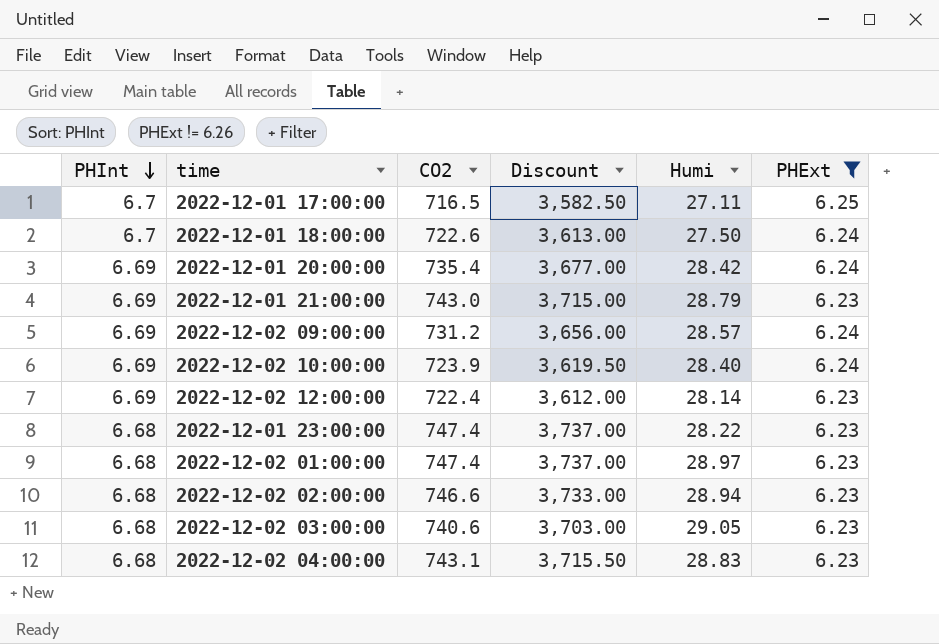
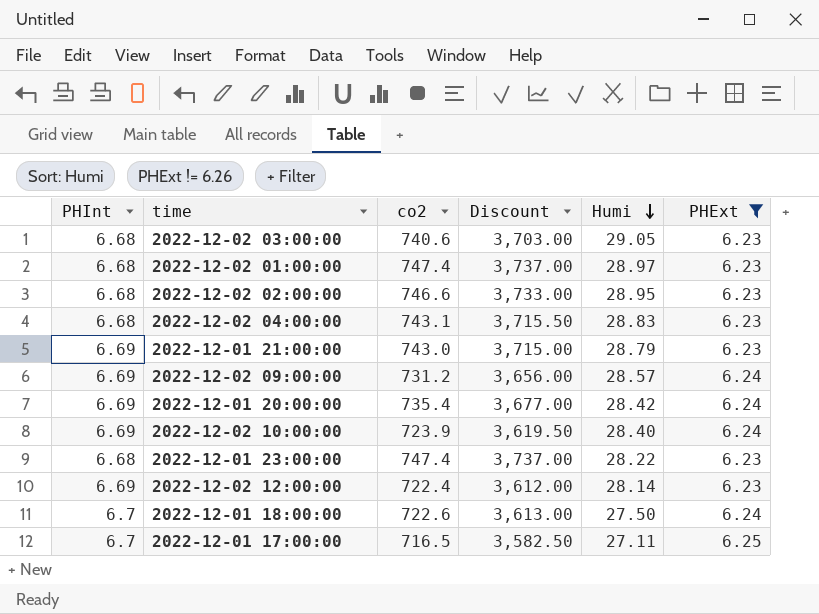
row order: PHInt descending -> Humi descending
column name: CO2 -> co2
2022-12-02 02:00:00 | Humi: 28.94 -> 28.95

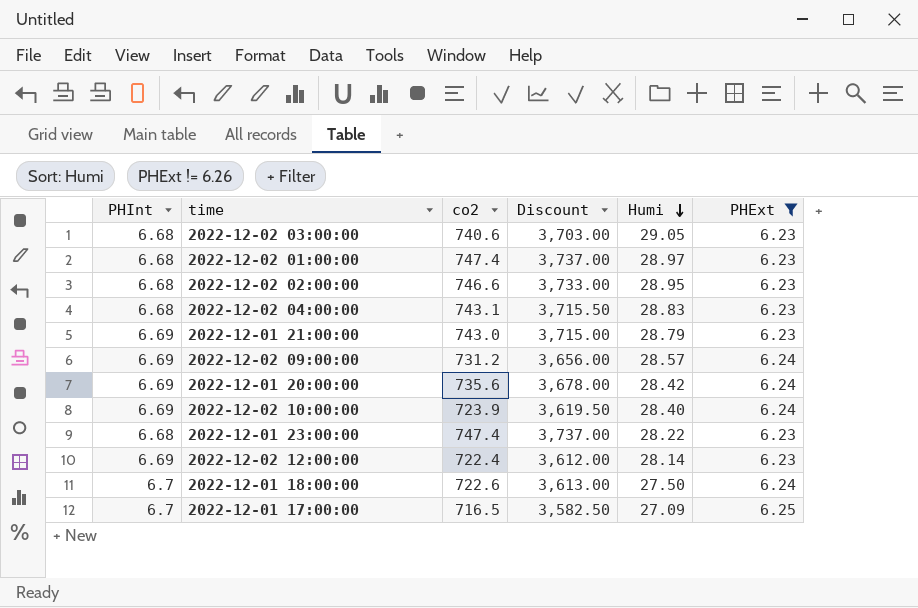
2022-12-01 20:00:00 | co2: 735.4 -> 735.6
2022-12-01 20:00:00 | Discount: 3,677.00 -> 3,678.00
2022-12-01 17:00:00 | Humi: 27.11 -> 27.09

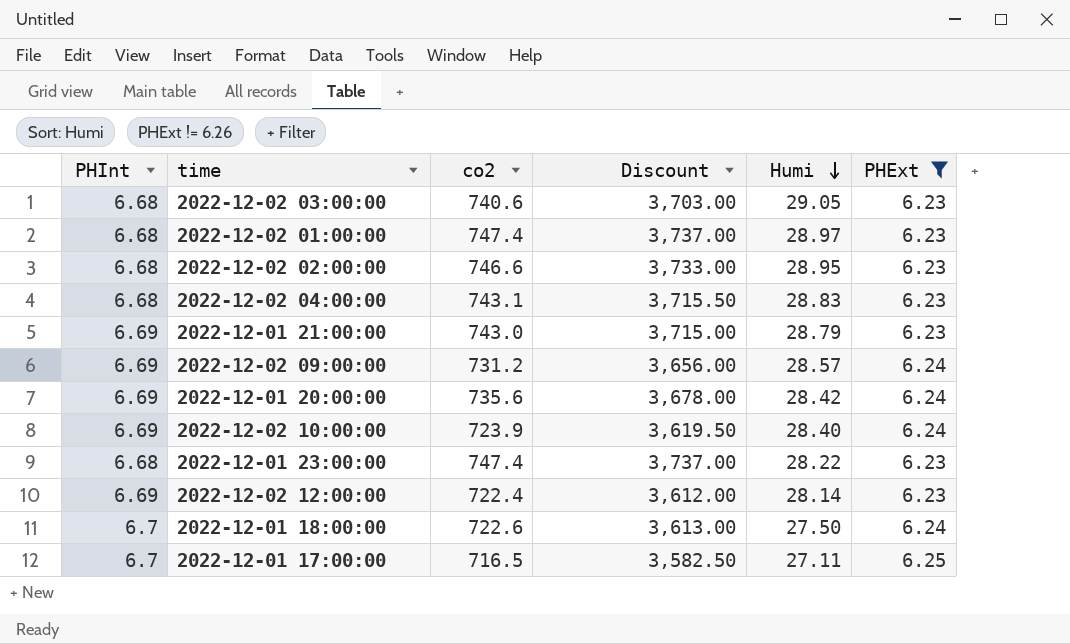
2022-12-01 17:00:00 | Humi: 27.09 -> 27.11

